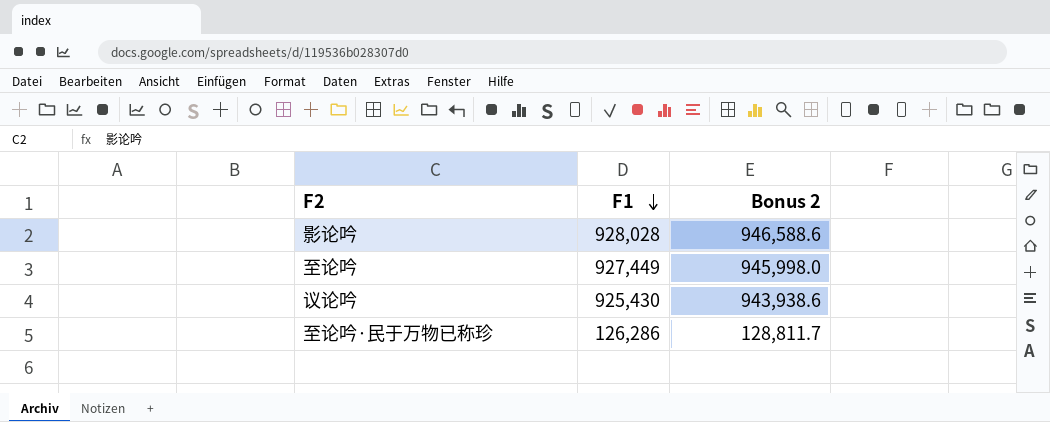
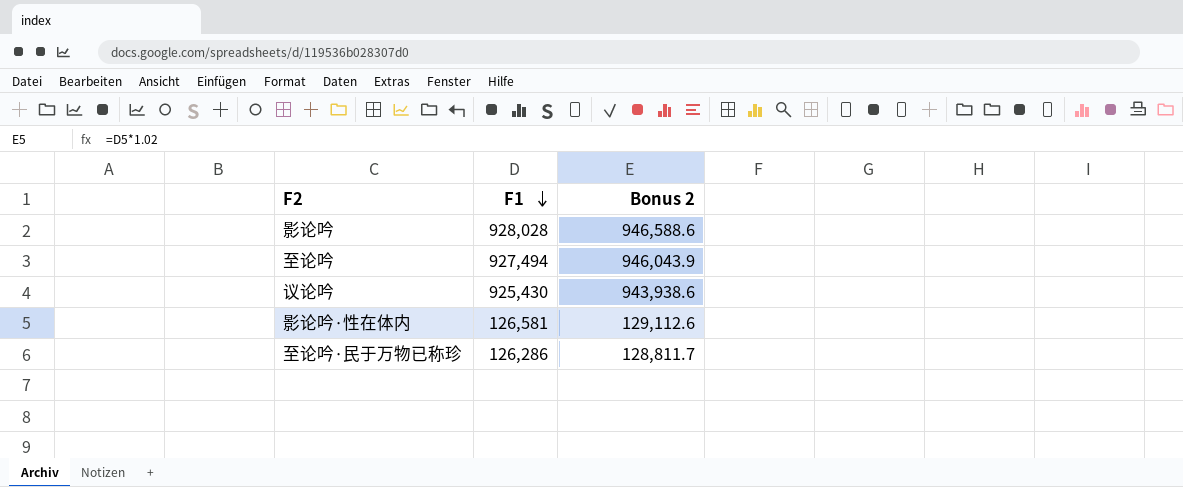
至论吟 | F1: 927,449 -> 927,494
至论吟 | Bonus 2: 945,998.0 -> 946,043.9
row 影论吟·性在体内: none -> 126,581 | 129,112.6

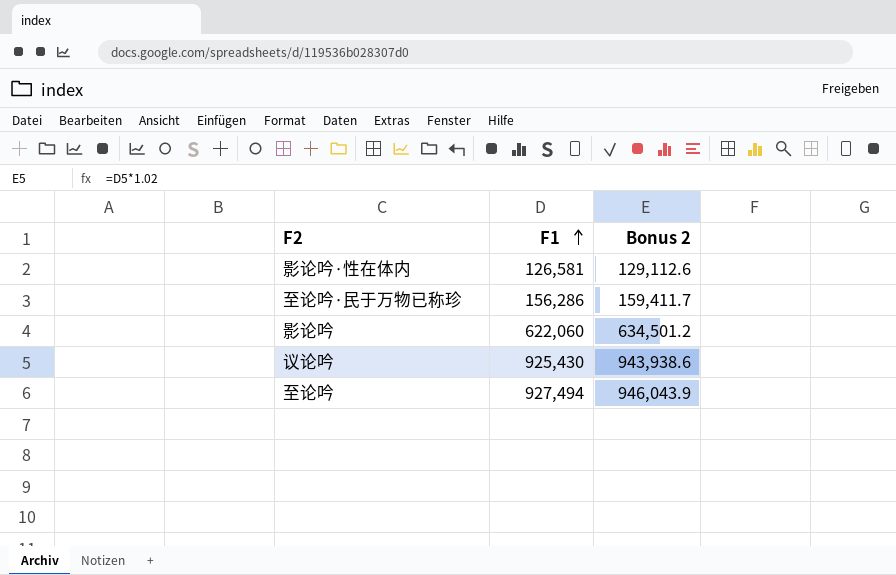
row order: F1 descending -> F1 ascending
至论吟·民于万物已称珍 | F1: 126,286 -> 156,286
至论吟·民于万物已称珍 | Bonus 2: 128,811.7 -> 159,411.7
影论吟 | F1: 928,028 -> 622,060
影论吟 | Bonus 2: 946,588.6 -> 634,501.2

